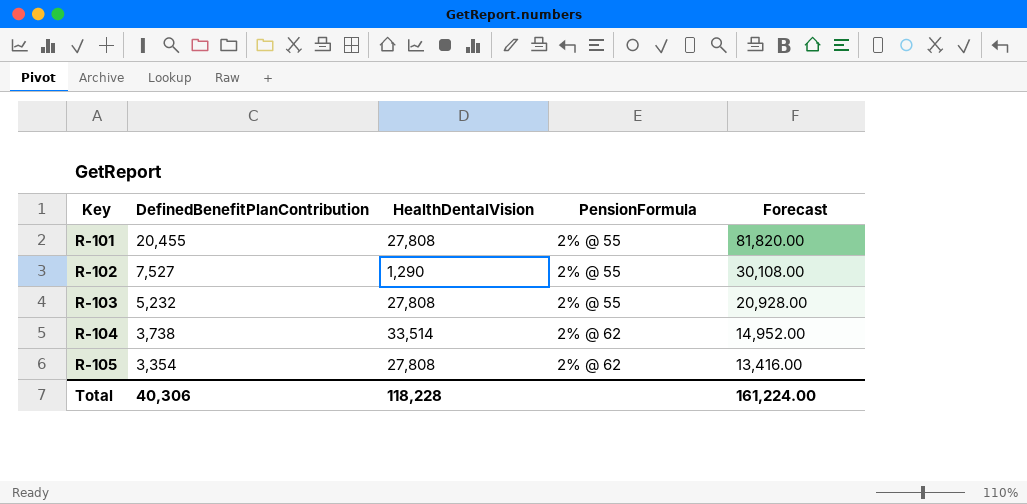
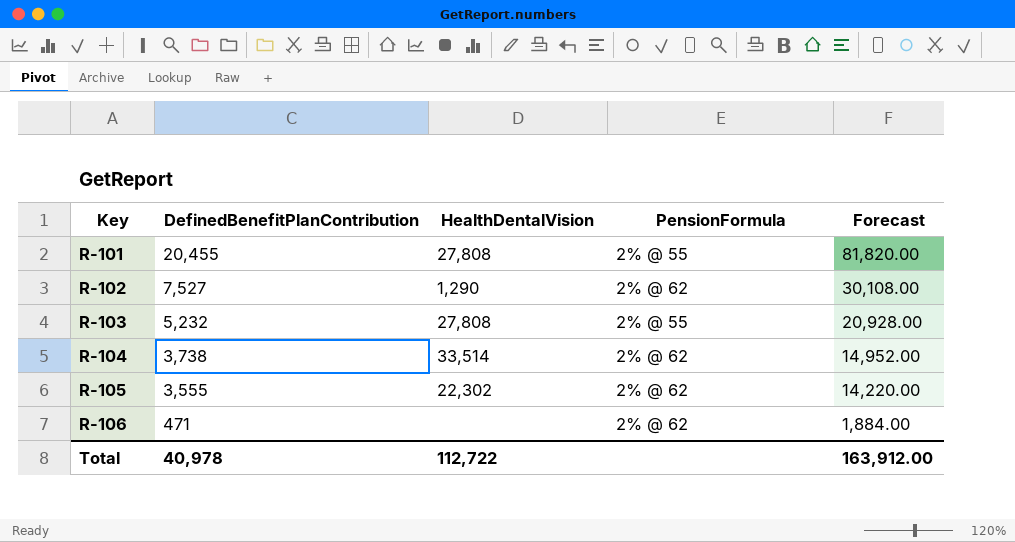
R-102 | PensionFormula: 2% @ 55 -> 2% @ 62
R-105 | DefinedBenefitPlanContribution: 3,354 -> 3,555
R-105 | HealthDentalVision: 27,808 -> 22,302
R-105 | Forecast: 13,416.00 -> 14,220.00
row R-106: none -> 471 | none | 2% @ 62 | 1,884.00
Total | DefinedBenefitPlanContribution: 40,306 -> 40,978
Total | HealthDentalVision: 118,228 -> 112,722
Total | Forecast: 161,224.00 -> 163,912.00

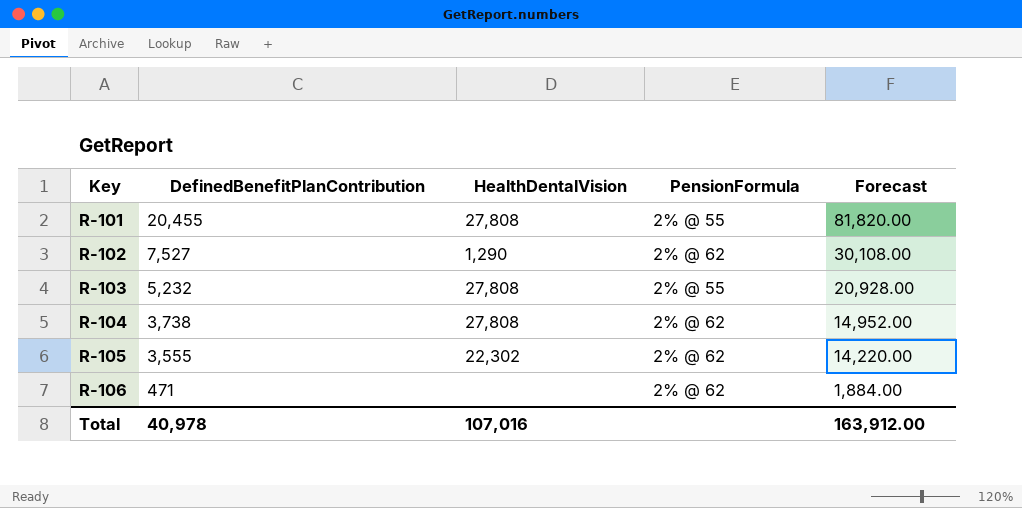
R-104 | HealthDentalVision: 33,514 -> 27,808
Total | HealthDentalVision: 112,722 -> 107,016

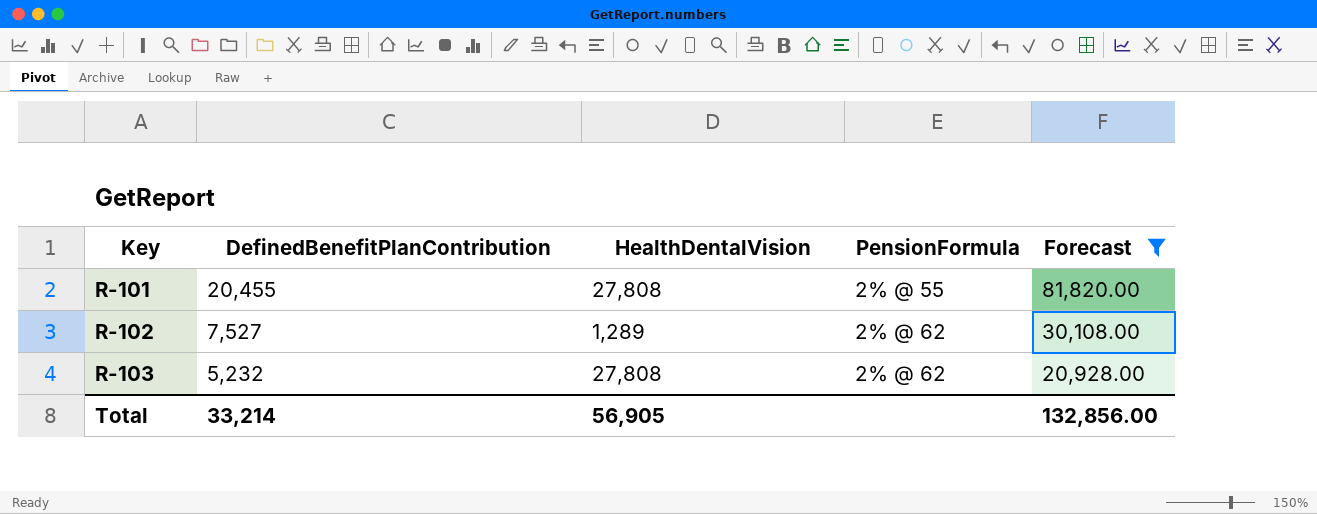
filter: none -> Forecast >= 20,928.00
R-102 | HealthDentalVision: 1,290 -> 1,289
R-103 | PensionFormula: 2% @ 55 -> 2% @ 62
Total | DefinedBenefitPlanContribution: 40,978 -> 33,214
Total | HealthDentalVision: 107,016 -> 56,905
Total | Forecast: 163,912.00 -> 132,856.00

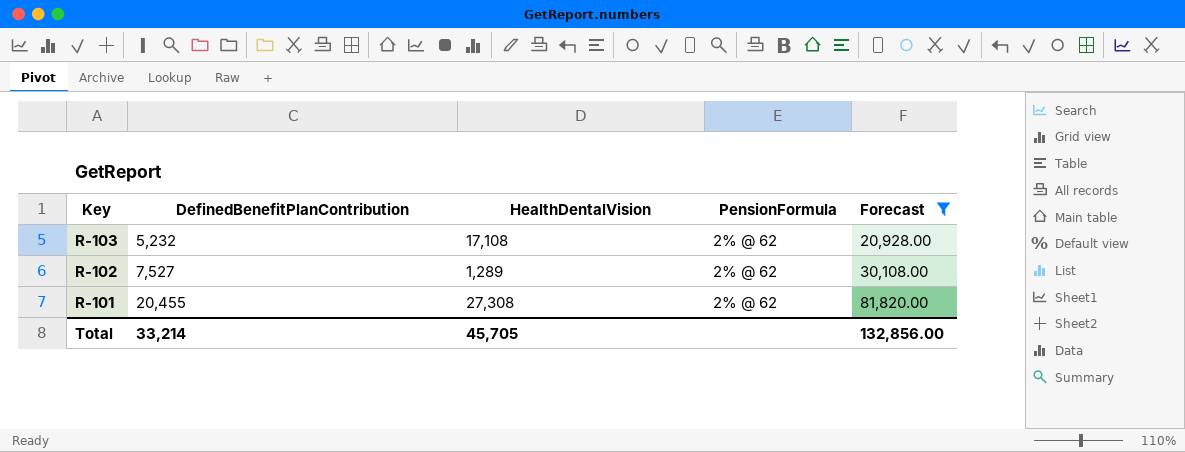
row order: Key ascending -> Key descending
R-103 | HealthDentalVision: 27,808 -> 17,108
R-101 | HealthDentalVision: 27,808 -> 27,308
R-101 | PensionFormula: 2% @ 55 -> 2% @ 62
Total | HealthDentalVision: 56,905 -> 45,705

